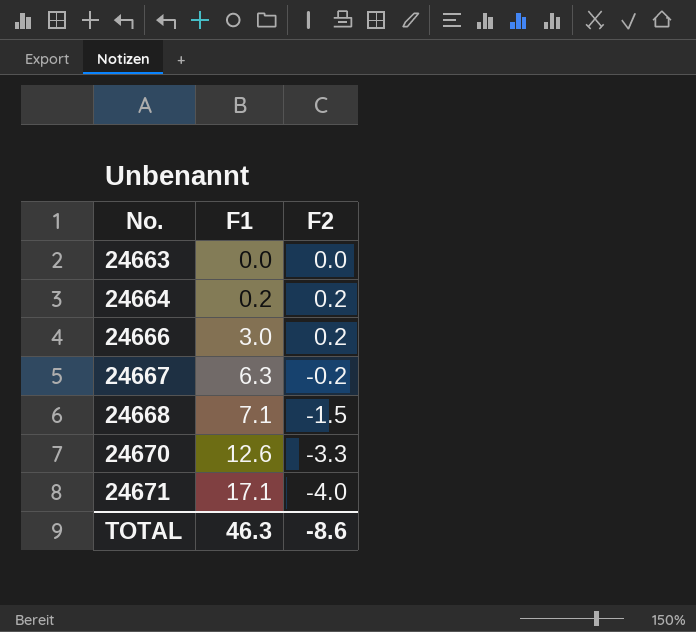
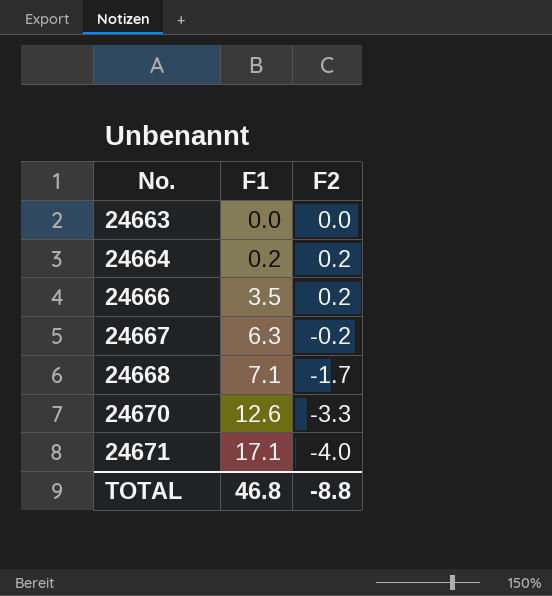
24666 | F1: 3.0 -> 3.5
24668 | F2: -1.5 -> -1.7
TOTAL | F1: 46.3 -> 46.8
TOTAL | F2: -8.6 -> -8.8

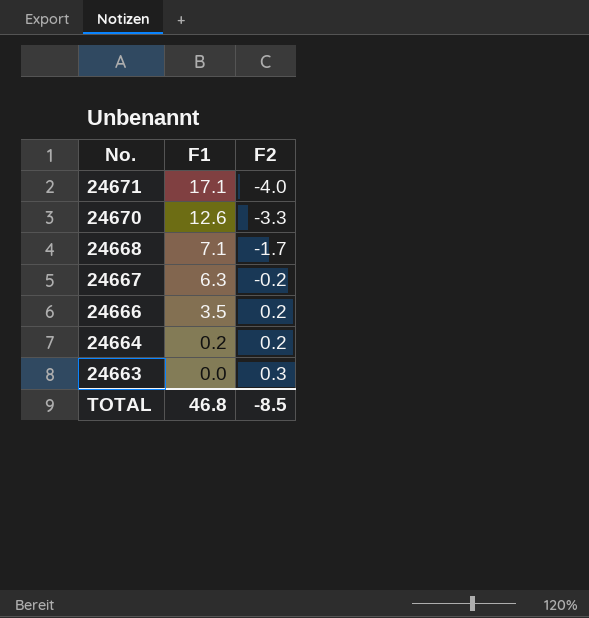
row order: No. ascending -> No. descending
24663 | F2: 0.0 -> 0.3
TOTAL | F2: -8.8 -> -8.5

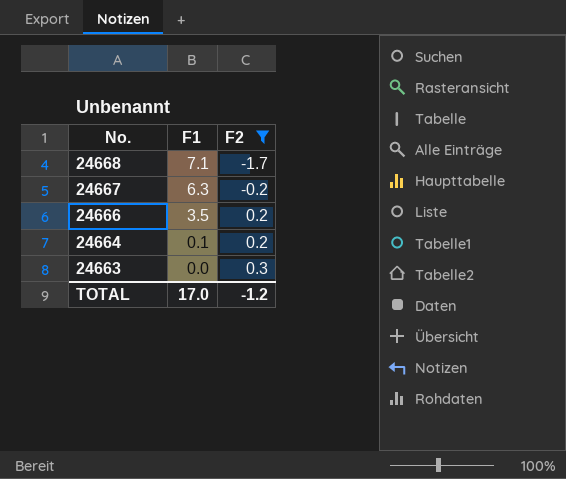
filter: none -> F2 >= -1.7
24664 | F1: 0.2 -> 0.1
TOTAL | F1: 46.8 -> 17.0
TOTAL | F2: -8.5 -> -1.2

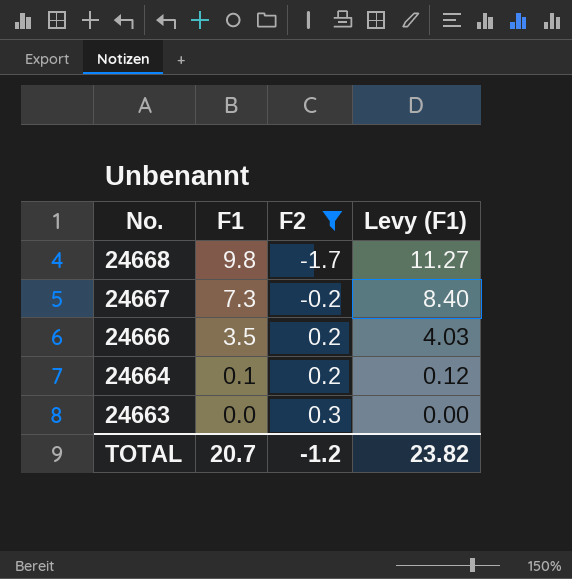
column Levy (F1) | formula: none -> [F1] * 1.15
24668 | F1: 7.1 -> 9.8
24667 | F1: 6.3 -> 7.3
TOTAL | F1: 17.0 -> 20.7

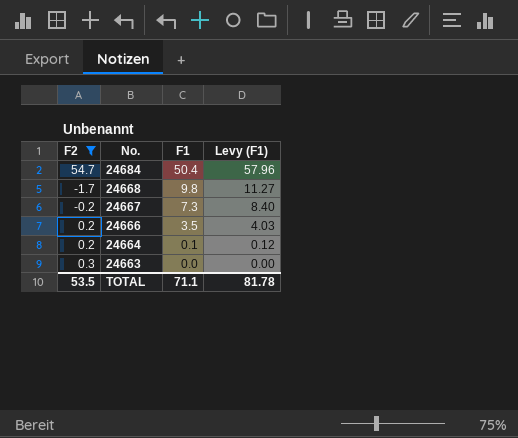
column F2 | position: 3 -> 1
row 24684: none -> 54.7 | 50.4 | 57.96
TOTAL | F2: -1.2 -> 53.5
TOTAL | F1: 20.7 -> 71.1
TOTAL | Levy (F1): 23.82 -> 81.78

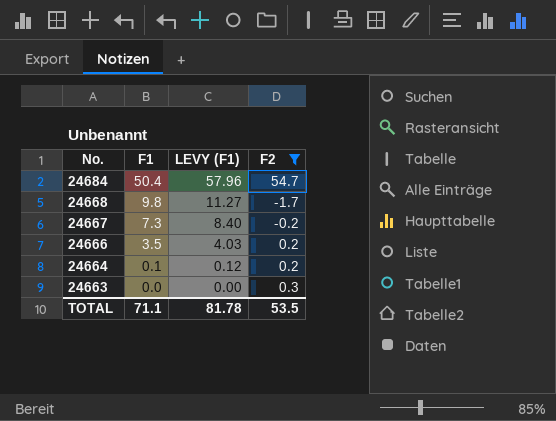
column name: Levy (F1) -> LEVY (F1)
column F2 | position: 1 -> 4

